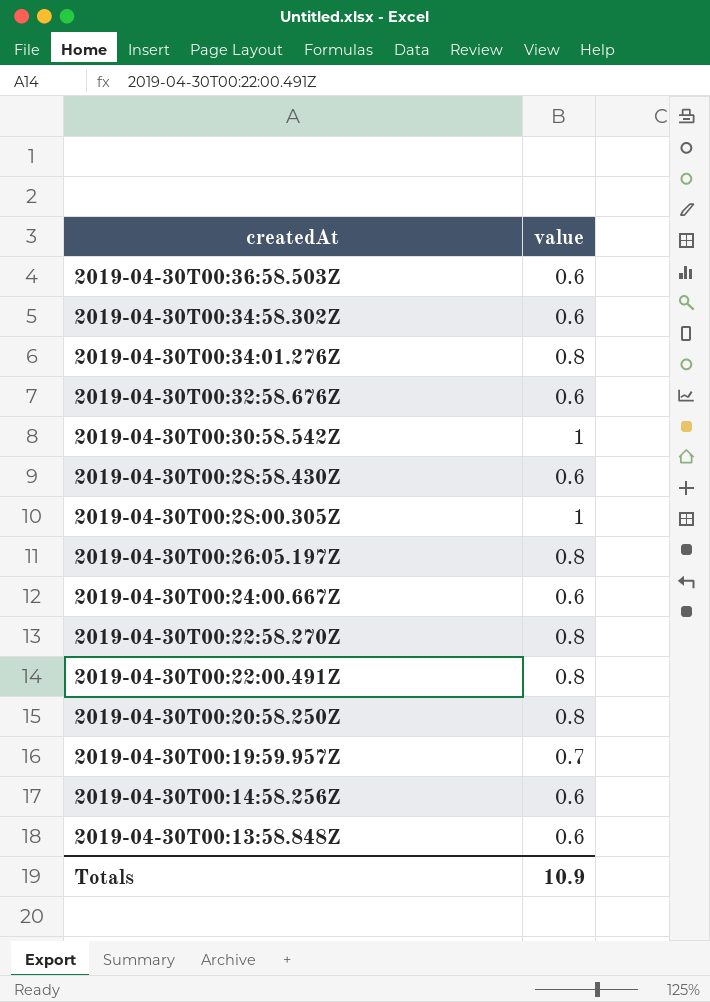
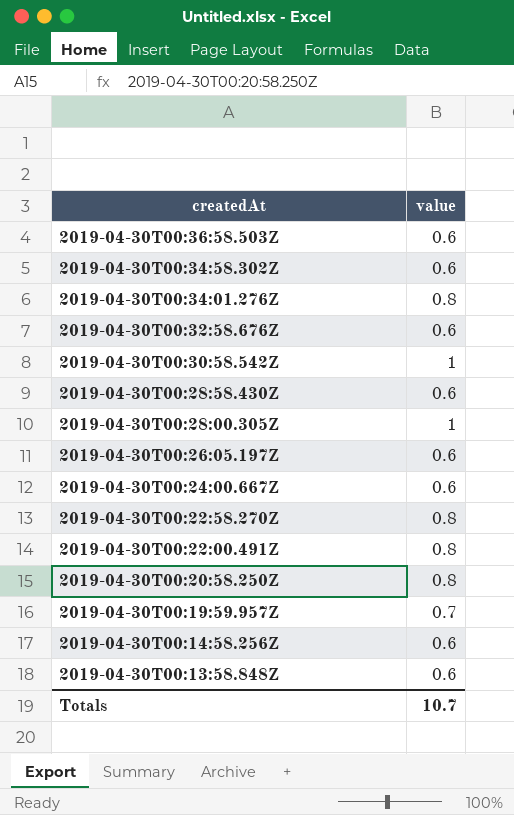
2019-04-30T00:26:05.197Z | value: 0.8 -> 0.6
Totals | value: 10.9 -> 10.7

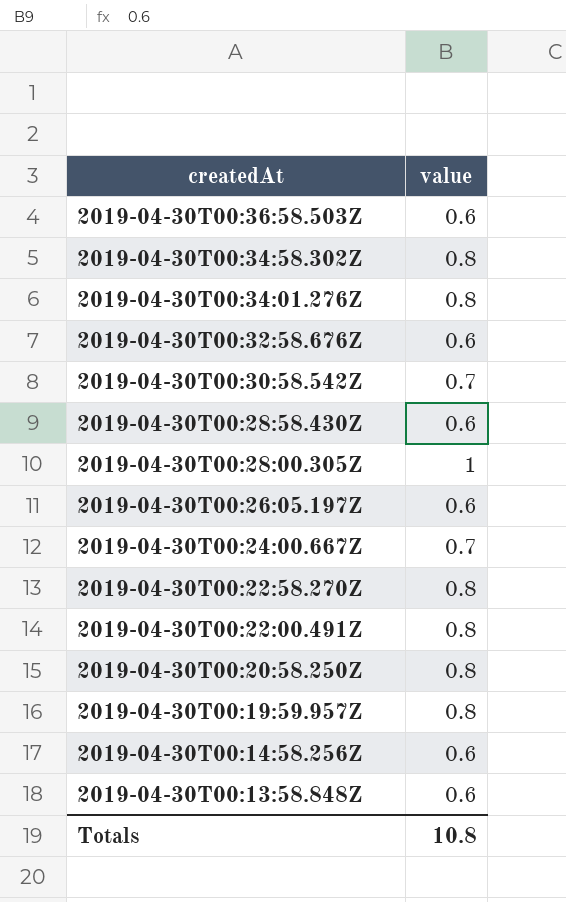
2019-04-30T00:34:58.302Z | value: 0.6 -> 0.8
2019-04-30T00:30:58.542Z | value: 1 -> 0.7
2019-04-30T00:24:00.667Z | value: 0.6 -> 0.7
2019-04-30T00:19:59.957Z | value: 0.7 -> 0.8
Totals | value: 10.7 -> 10.8

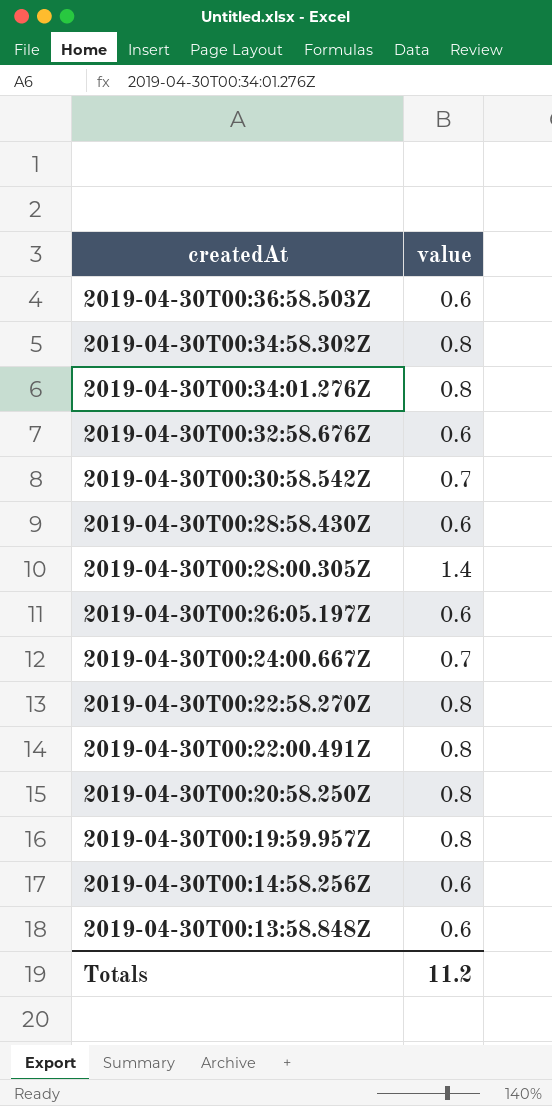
2019-04-30T00:28:00.305Z | value: 1 -> 1.4
Totals | value: 10.8 -> 11.2

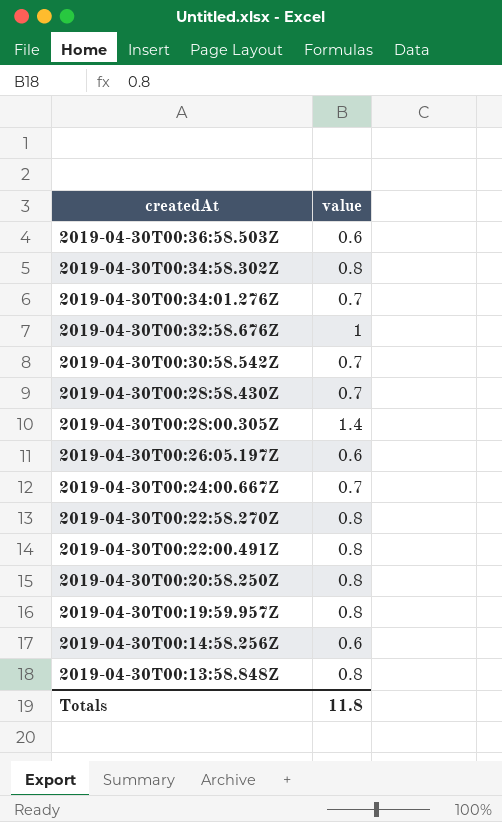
2019-04-30T00:34:01.276Z | value: 0.8 -> 0.7
2019-04-30T00:32:58.676Z | value: 0.6 -> 1
2019-04-30T00:28:58.430Z | value: 0.6 -> 0.7
2019-04-30T00:13:58.848Z | value: 0.6 -> 0.8
Totals | value: 11.2 -> 11.8

